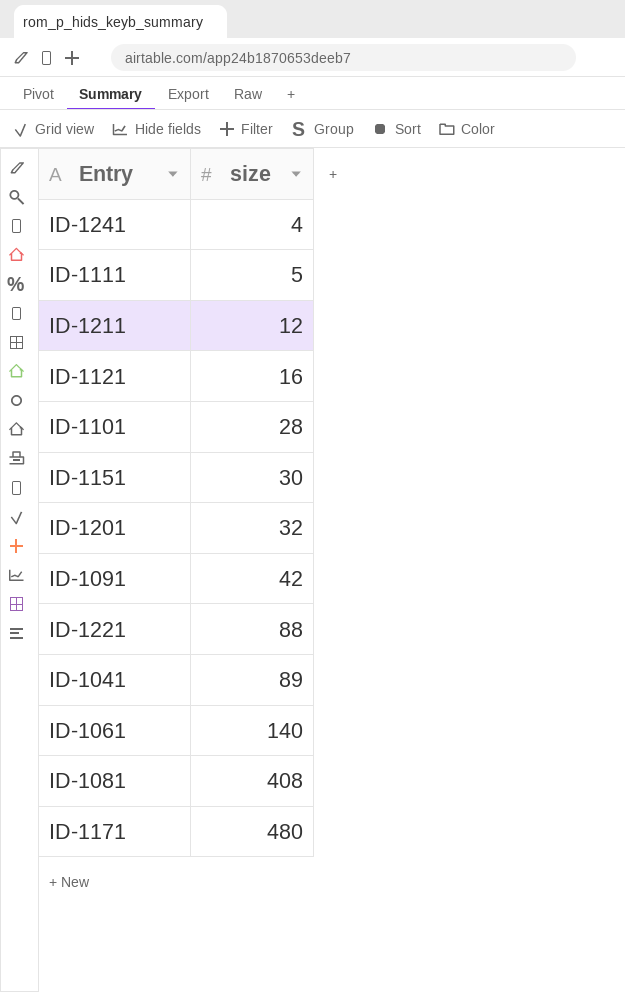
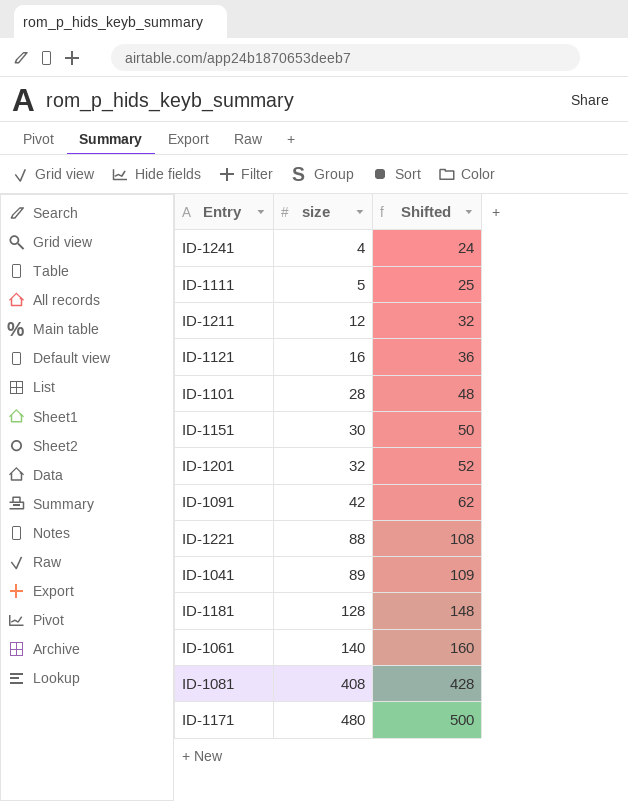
column Shifted | formula: none -> [size] + 20
row ID-1181: none -> 128 | 148

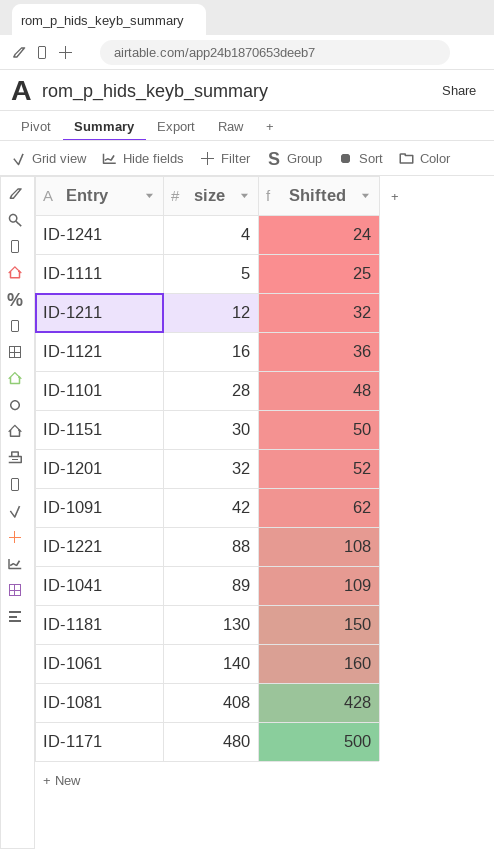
ID-1181 | size: 128 -> 130
ID-1181 | Shifted: 148 -> 150

